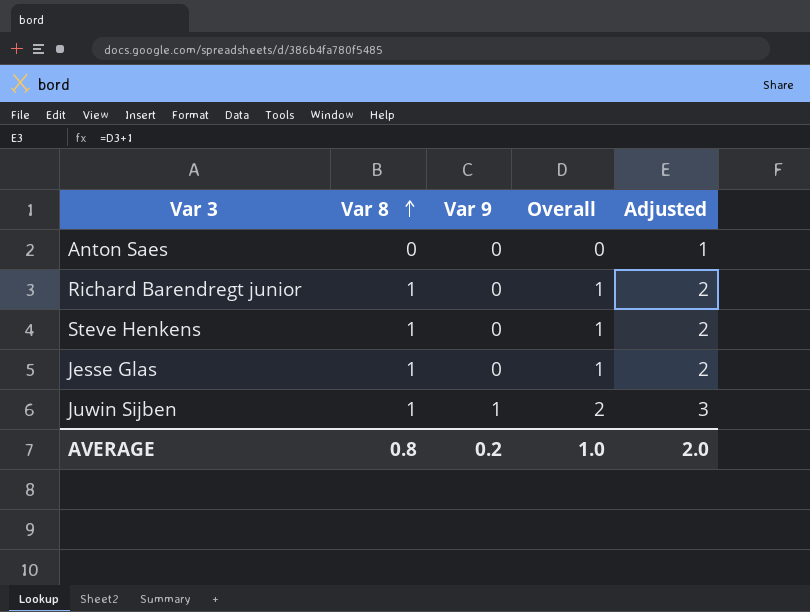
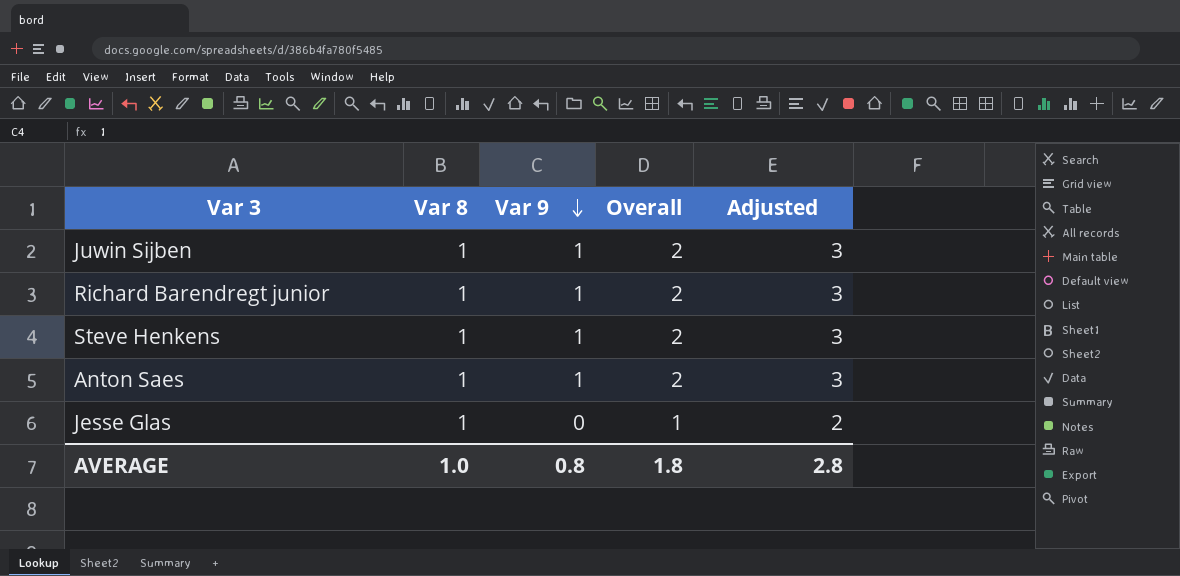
row order: Var 8 ascending -> Var 9 descending
Richard Barendregt junior | Var 9: 0 -> 1
Richard Barendregt junior | Overall: 1 -> 2
Richard Barendregt junior | Adjusted: 2 -> 3
Steve Henkens | Var 9: 0 -> 1
Steve Henkens | Overall: 1 -> 2
Steve Henkens | Adjusted: 2 -> 3
Anton Saes | Var 8: 0 -> 1
Anton Saes | Var 9: 0 -> 1
Anton Saes | Overall: 0 -> 2
Anton Saes | Adjusted: 1 -> 3
AVERAGE | Var 8: 0.8 -> 1.0
AVERAGE | Var 9: 0.2 -> 0.8
AVERAGE | Overall: 1.0 -> 1.8
AVERAGE | Adjusted: 2.0 -> 2.8

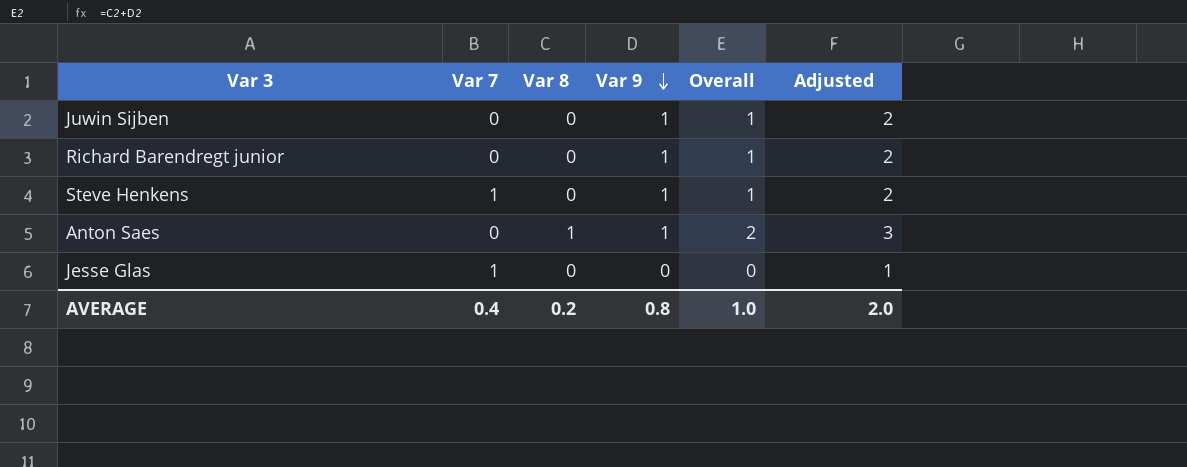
column Var 7 | position: none -> 2
Juwin Sijben | Var 8: 1 -> 0
Juwin Sijben | Overall: 2 -> 1
Juwin Sijben | Adjusted: 3 -> 2
Richard Barendregt junior | Var 8: 1 -> 0
Richard Barendregt junior | Overall: 2 -> 1
Richard Barendregt junior | Adjusted: 3 -> 2
Steve Henkens | Var 8: 1 -> 0
Steve Henkens | Overall: 2 -> 1
Steve Henkens | Adjusted: 3 -> 2
Jesse Glas | Var 8: 1 -> 0
Jesse Glas | Overall: 1 -> 0
Jesse Glas | Adjusted: 2 -> 1
AVERAGE | Var 8: 1.0 -> 0.2
AVERAGE | Overall: 1.8 -> 1.0
AVERAGE | Adjusted: 2.8 -> 2.0

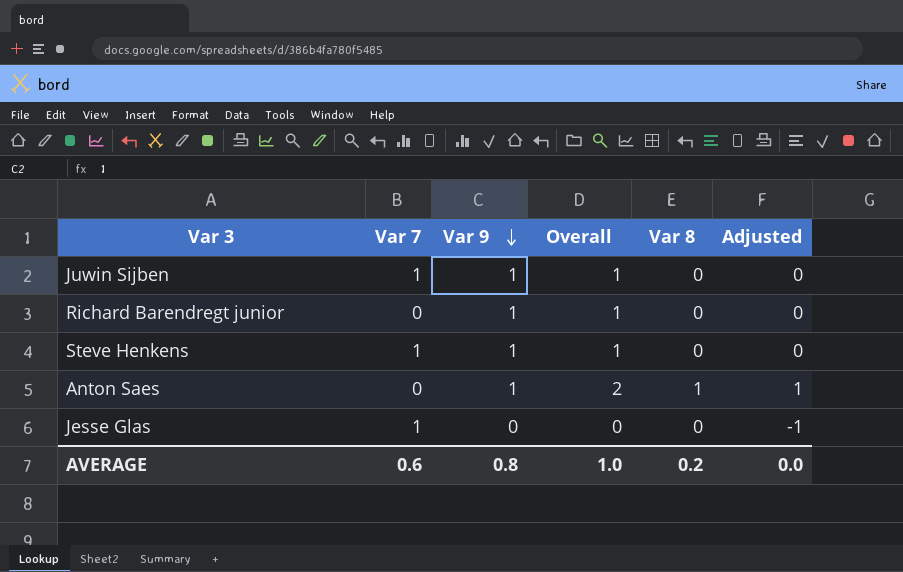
column Var 8 | position: 3 -> 5
column Adjusted | formula: [Overall] + 1 -> [Overall] - 1
Juwin Sijben | Var 7: 0 -> 1
AVERAGE | Var 7: 0.4 -> 0.6
AVERAGE | Adjusted: 2.0 -> 0.0

